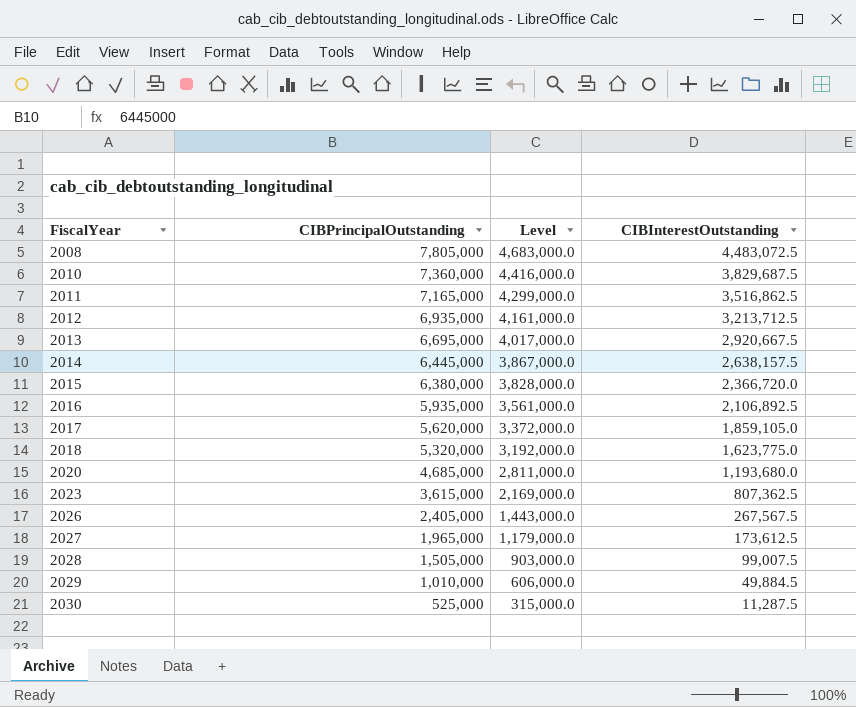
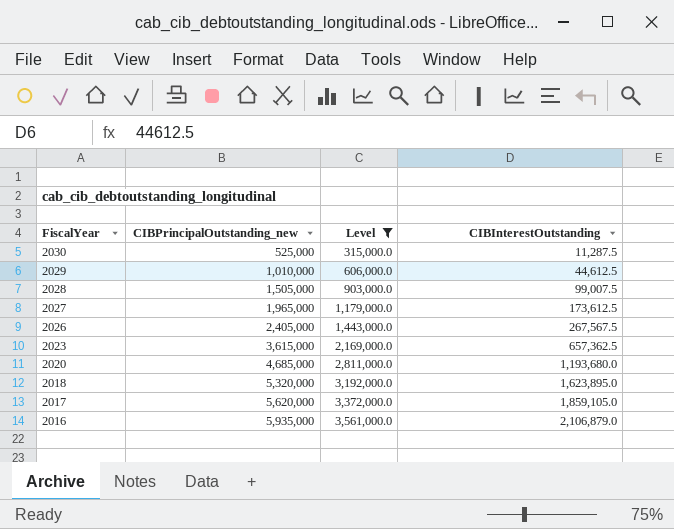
filter: none -> Level <= 3,561,000.0
row order: FiscalYear ascending -> FiscalYear descending
column name: CIBPrincipalOutstanding -> CIBPrincipalOutstanding_new
2029 | CIBInterestOutstanding: 49,884.5 -> 44,612.5
2023 | CIBInterestOutstanding: 807,362.5 -> 657,362.5
2018 | CIBInterestOutstanding: 1,623,775.0 -> 1,623,895.0
2016 | CIBInterestOutstanding: 2,106,892.5 -> 2,106,879.0

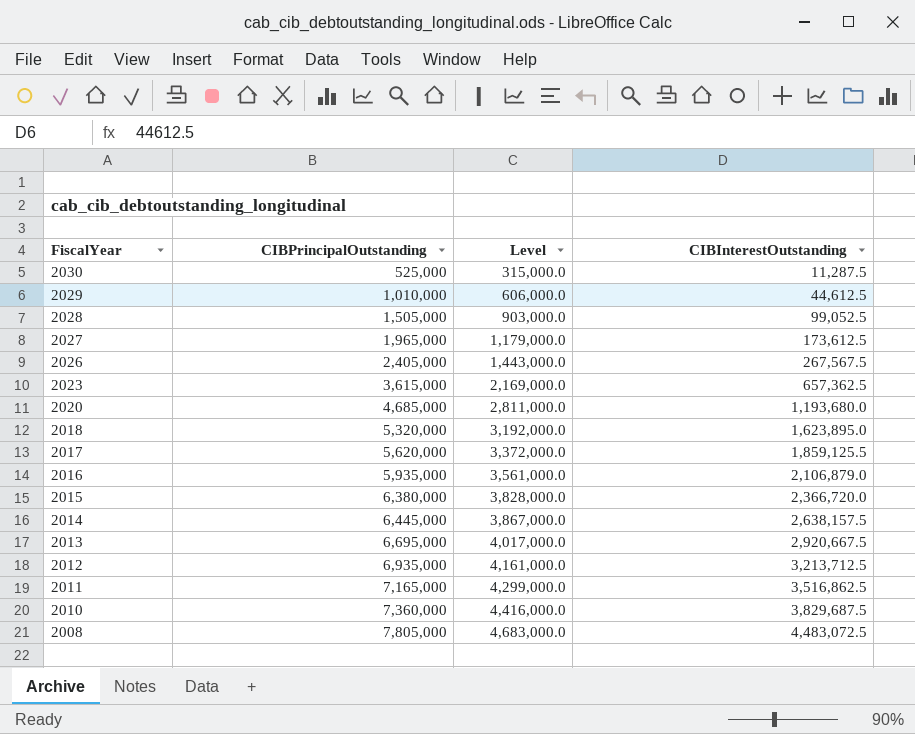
filter: Level <= 3,561,000.0 -> none
column name: CIBPrincipalOutstanding_new -> CIBPrincipalOutstanding
2028 | CIBInterestOutstanding: 99,007.5 -> 99,052.5
2017 | CIBInterestOutstanding: 1,859,105.0 -> 1,859,125.5

